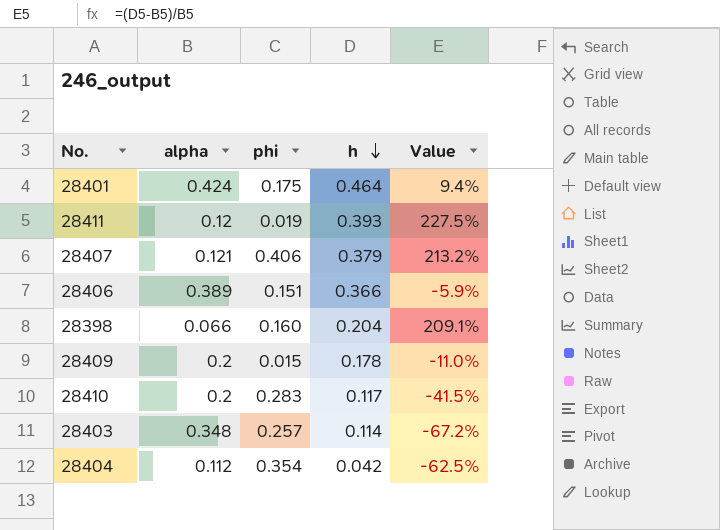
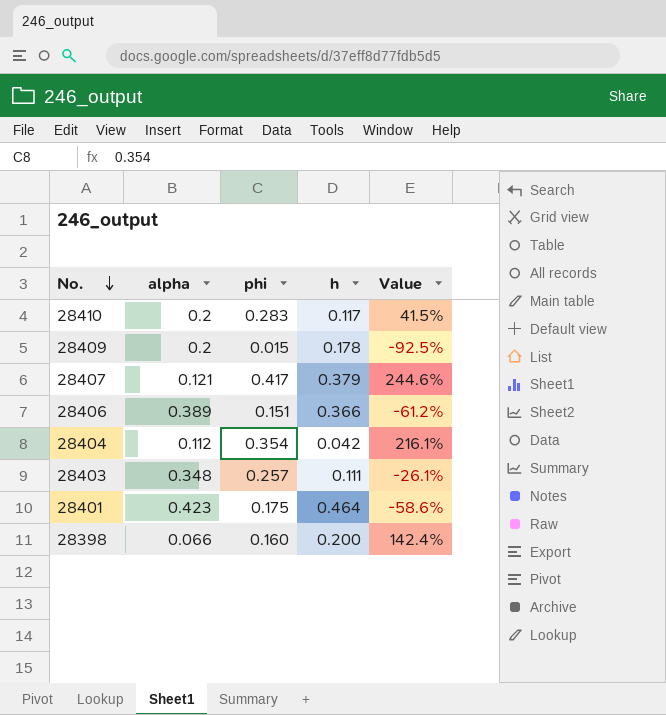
row order: h descending -> No. descending
column Value | formula: ([h] - [alpha]) / [alpha] -> ([phi] - [alpha]) / [alpha]
row 28411: 0.12 | 0.019 | 0.393 | 227.5% -> none
28407 | phi: 0.406 -> 0.417
28403 | h: 0.114 -> 0.111
28401 | alpha: 0.424 -> 0.423
28398 | h: 0.204 -> 0.200

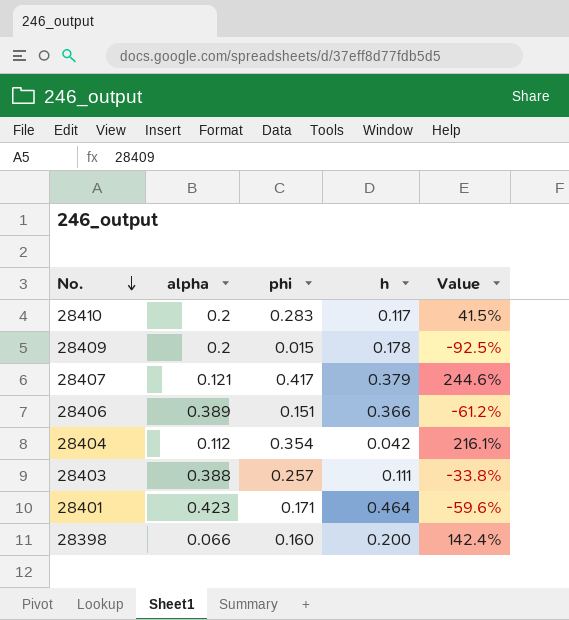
28403 | alpha: 0.348 -> 0.388
28403 | Value: -26.1% -> -33.8%
28401 | phi: 0.175 -> 0.171
28401 | Value: -58.6% -> -59.6%

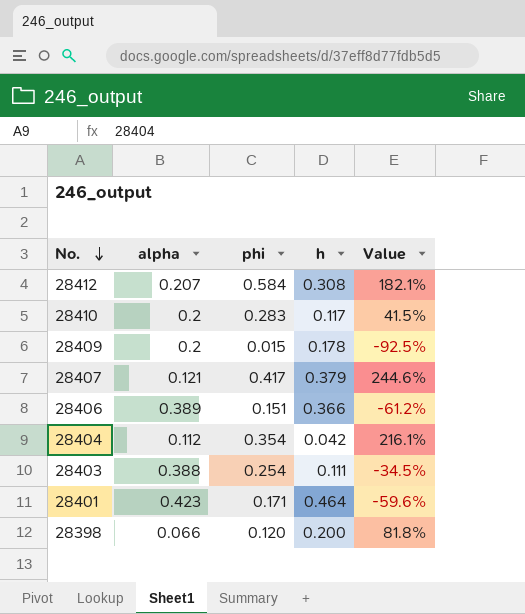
row 28412: none -> 0.207 | 0.584 | 0.308 | 182.1%
28403 | phi: 0.257 -> 0.254
28403 | Value: -33.8% -> -34.5%
28398 | phi: 0.160 -> 0.120
28398 | Value: 142.4% -> 81.8%

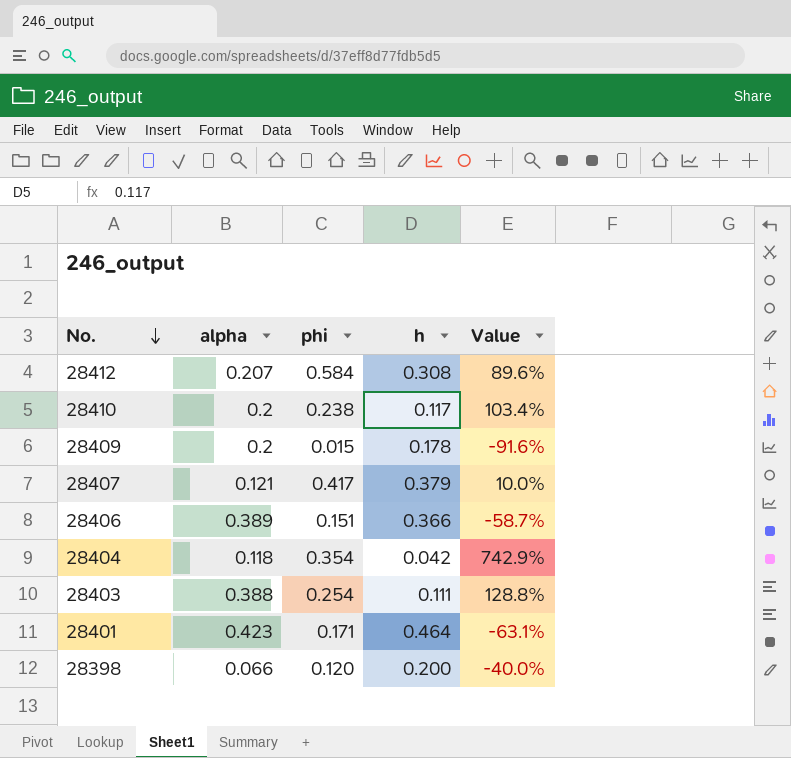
column Value | formula: ([phi] - [alpha]) / [alpha] -> ([phi] - [h]) / [h]
28410 | phi: 0.283 -> 0.238
28404 | alpha: 0.112 -> 0.118

